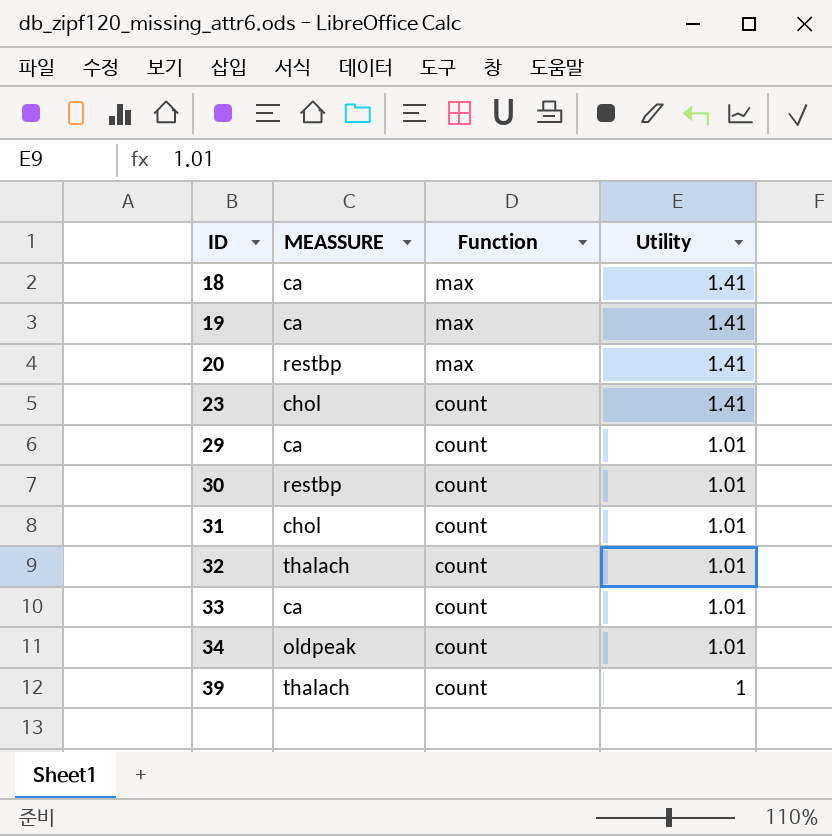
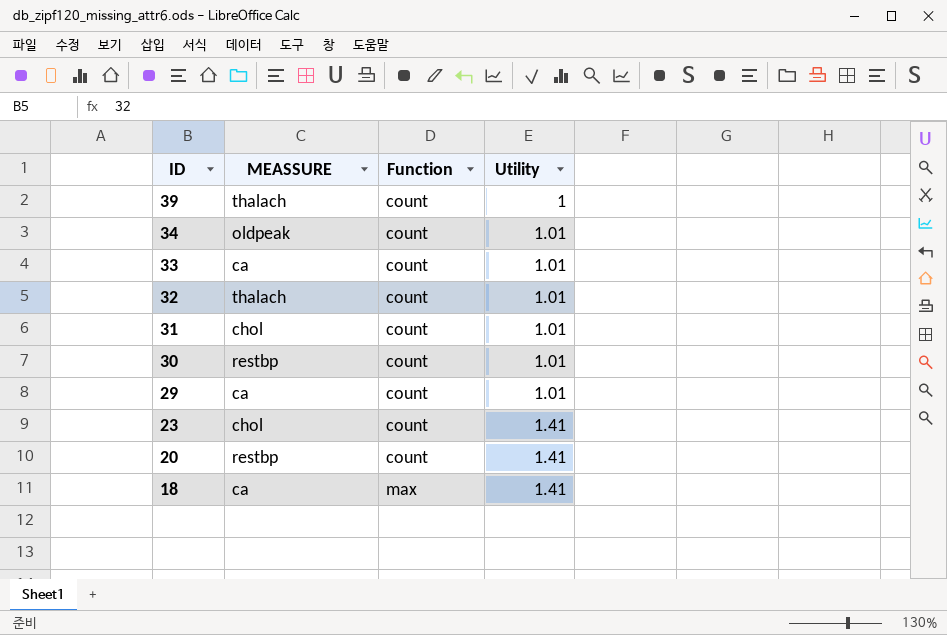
row order: ID ascending -> ID descending
row 19: ca | max | 1.41 -> none
20 | Function: max -> count

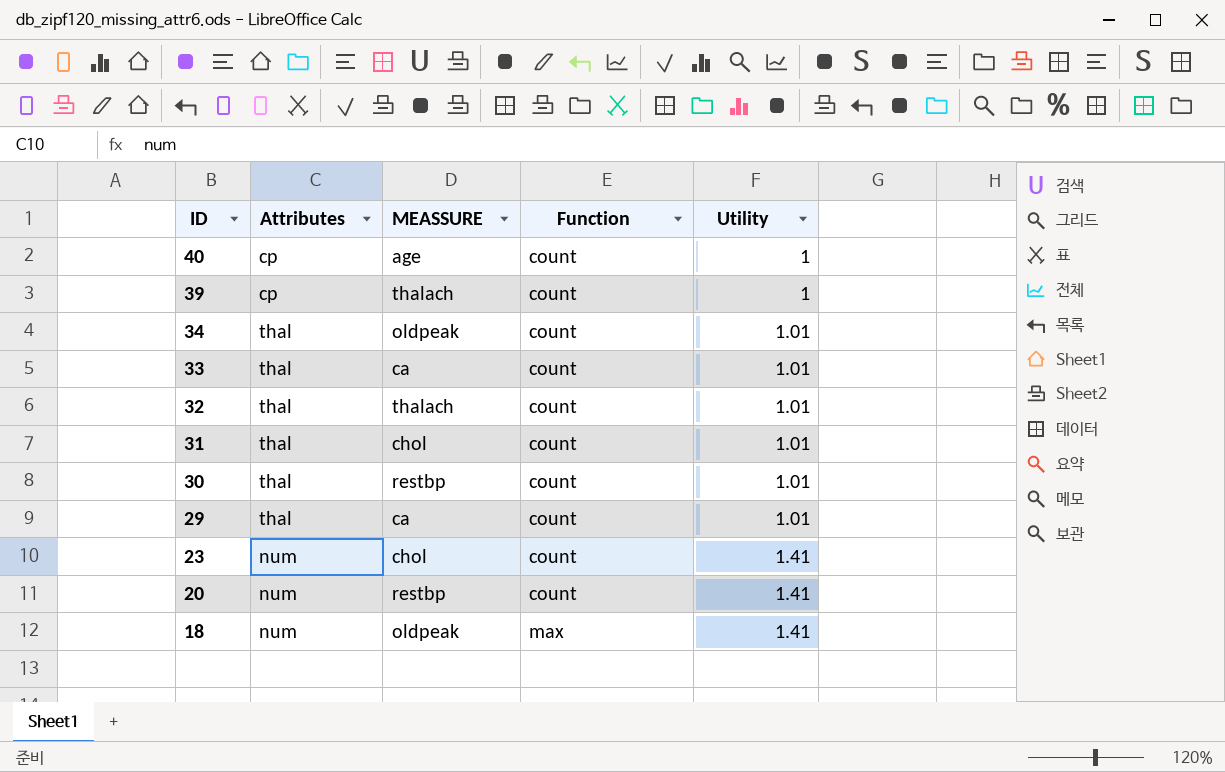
column Attributes | position: none -> 2
row 40: none -> cp | age | count | 1
18 | MEASSURE: ca -> oldpeak

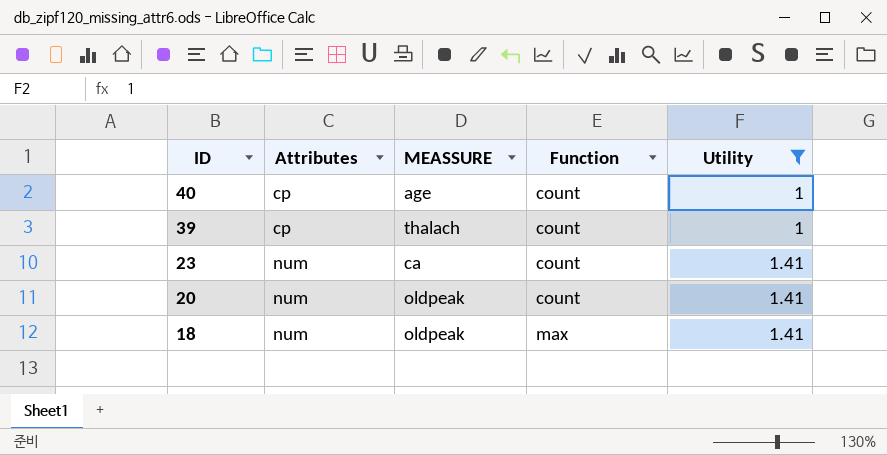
filter: none -> Utility != 1.01
23 | MEASSURE: chol -> ca
20 | MEASSURE: restbp -> oldpeak

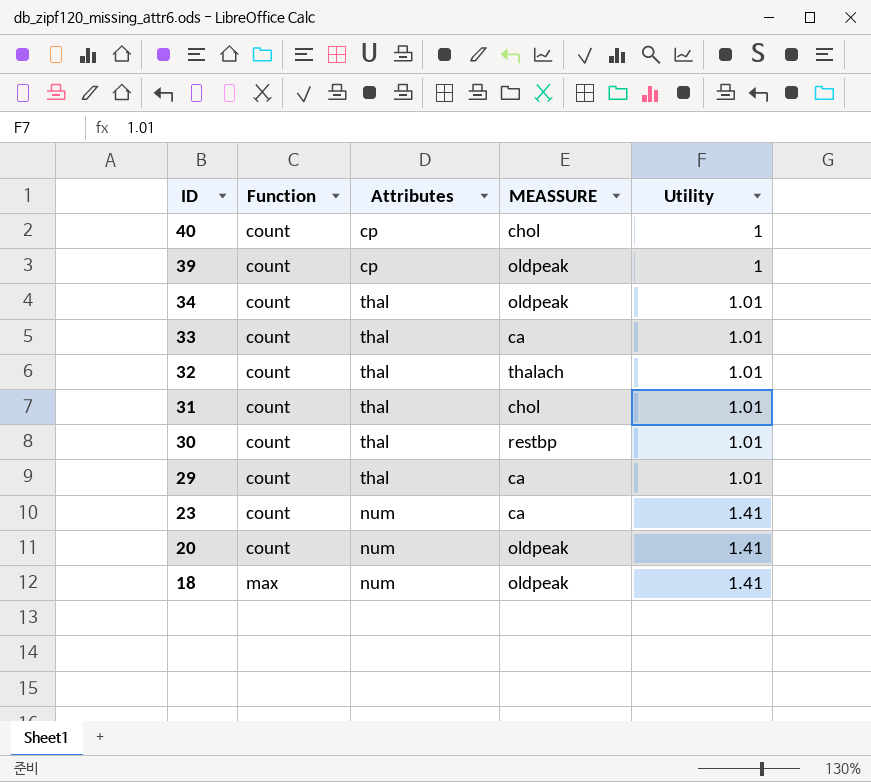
filter: Utility != 1.01 -> none
column Function | position: 4 -> 2
40 | MEASSURE: age -> chol
39 | MEASSURE: thalach -> oldpeak

